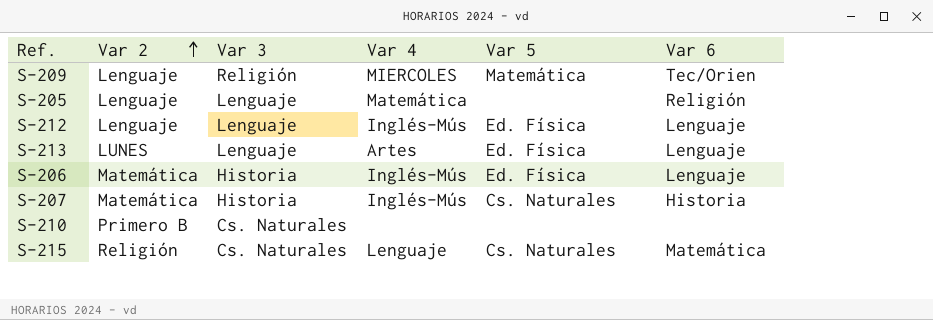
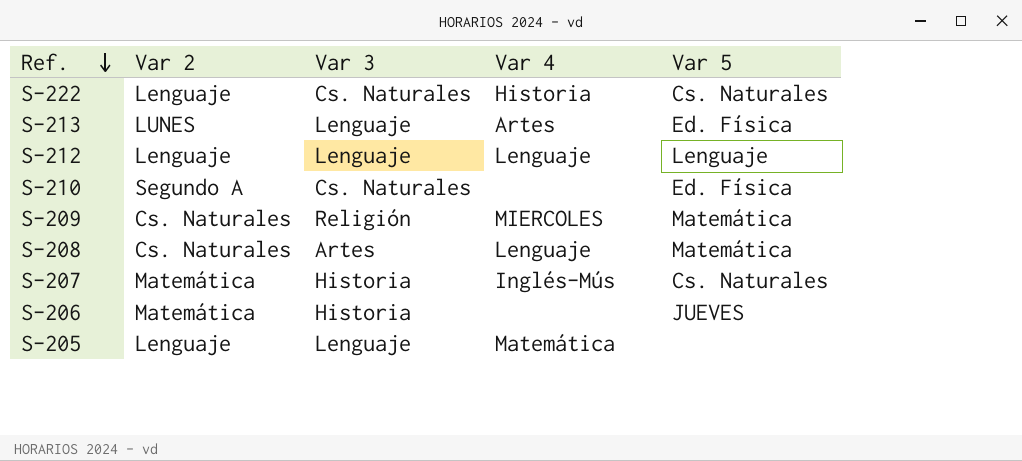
row order: Var 2 ascending -> Ref. descending
column Var 6 | position: 6 -> none
row S-215: Religión | Cs. Naturales | Lenguaje | Cs. Naturales | Matemática -> none
row S-222: none -> Lenguaje | Cs. Naturales | Historia | Cs. Naturales
S-212 | Var 4: Inglés-Mús -> Lenguaje
S-212 | Var 5: Ed. Física -> Lenguaje
S-210 | Var 2: Primero B -> Segundo A
S-210 | Var 5: none -> Ed. Física
S-209 | Var 2: Lenguaje -> Cs. Naturales
row S-208: none -> Cs. Naturales | Artes | Lenguaje | Matemática
S-206 | Var 4: Inglés-Mús -> none
S-206 | Var 5: Ed. Física -> JUEVES

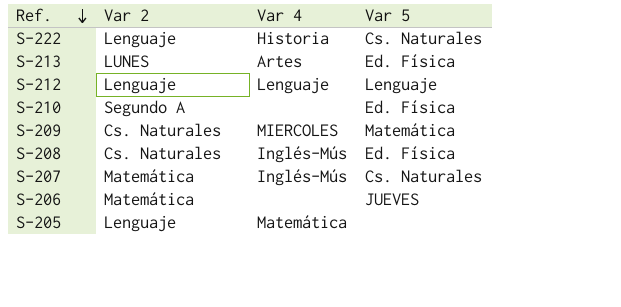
column Var 3 | position: 3 -> none
S-208 | Var 4: Lenguaje -> Inglés-Mús
S-208 | Var 5: Matemática -> Ed. Física

